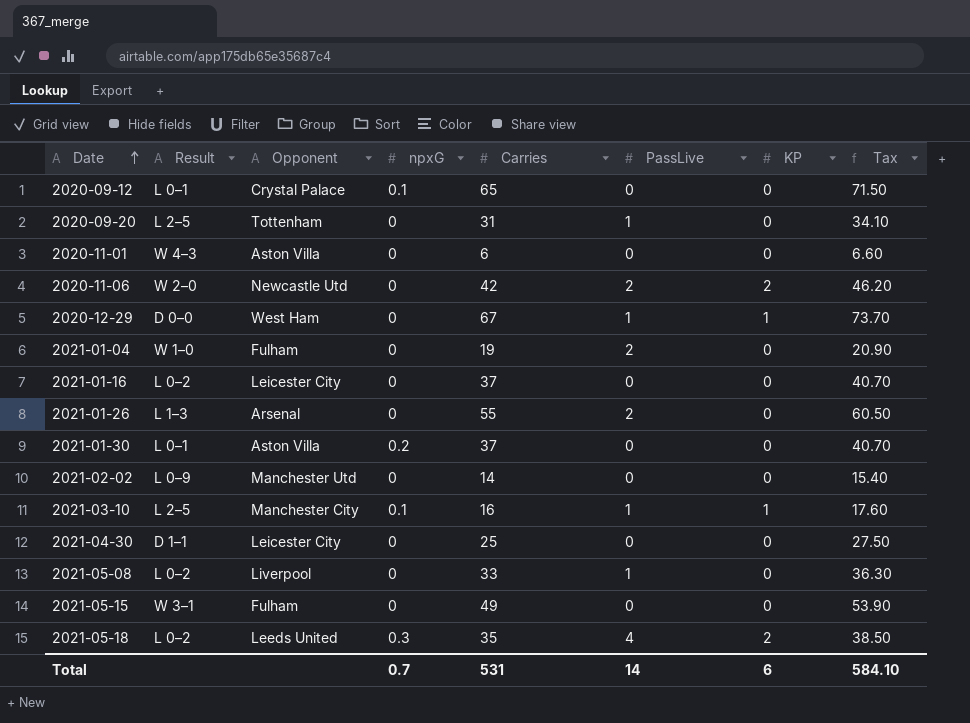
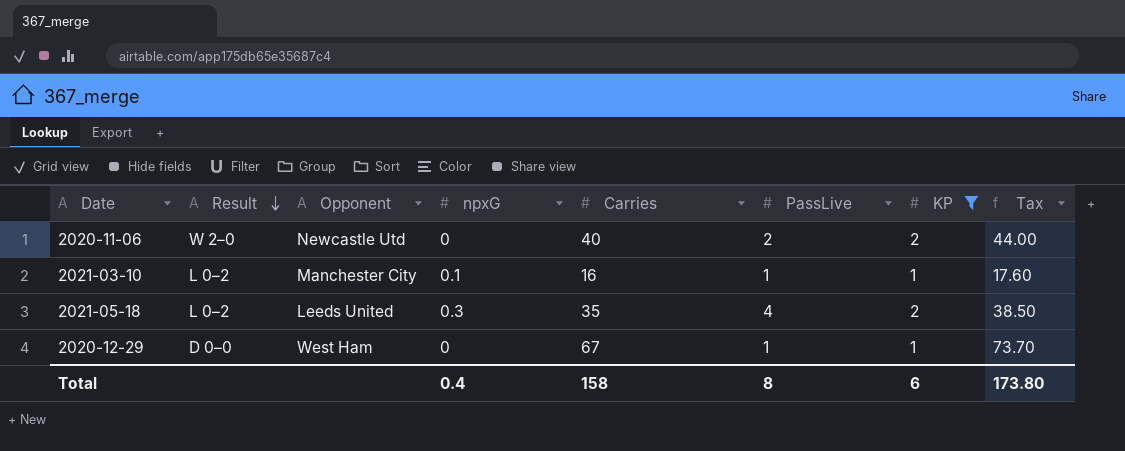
filter: none -> KP != 0
row order: Date ascending -> Result descending
2020-11-06 | Carries: 42 -> 40
2020-11-06 | Tax: 46.20 -> 44.00
2021-03-10 | Result: L 2–5 -> L 0–2
Total | npxG: 0.7 -> 0.4
Total | Carries: 531 -> 158
Total | PassLive: 14 -> 8
Total | Tax: 584.10 -> 173.80

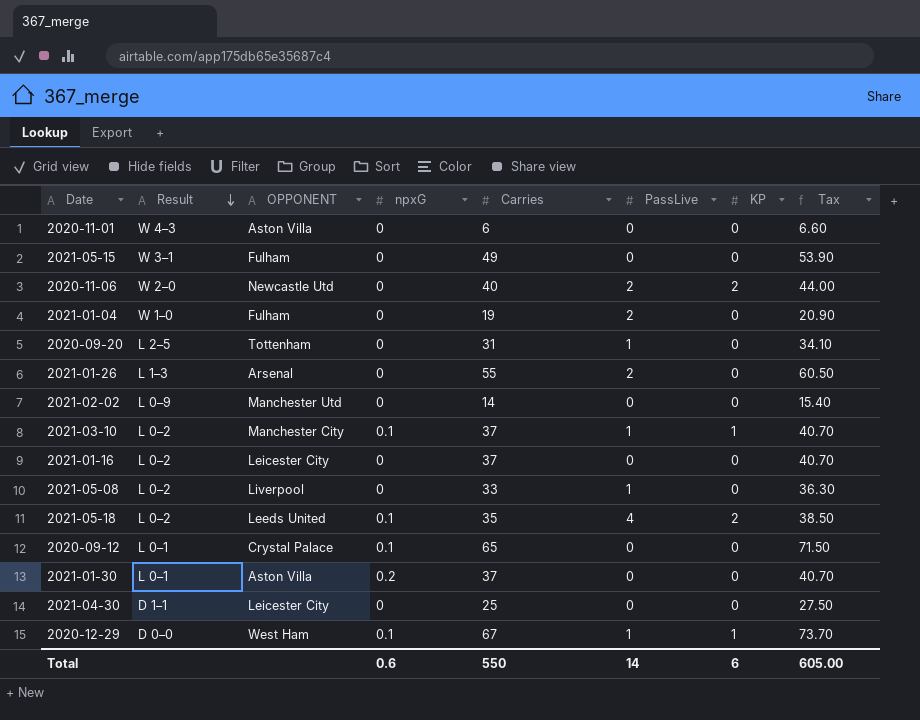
filter: KP != 0 -> none
column name: Opponent -> OPPONENT
2021-03-10 | Carries: 16 -> 37
2021-03-10 | Tax: 17.60 -> 40.70
2021-05-18 | npxG: 0.3 -> 0.1
2020-12-29 | npxG: 0 -> 0.1
Total | npxG: 0.4 -> 0.6
Total | Carries: 158 -> 550
Total | PassLive: 8 -> 14
Total | Tax: 173.80 -> 605.00

